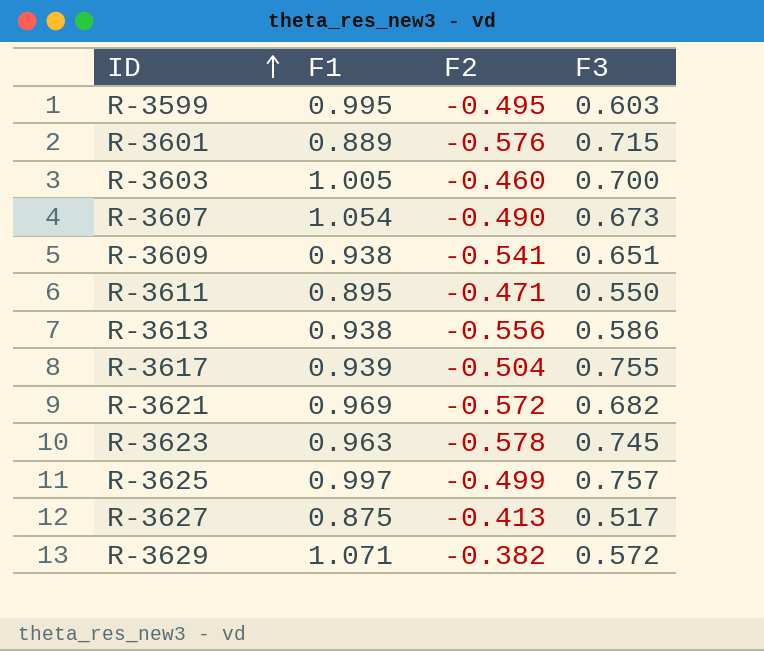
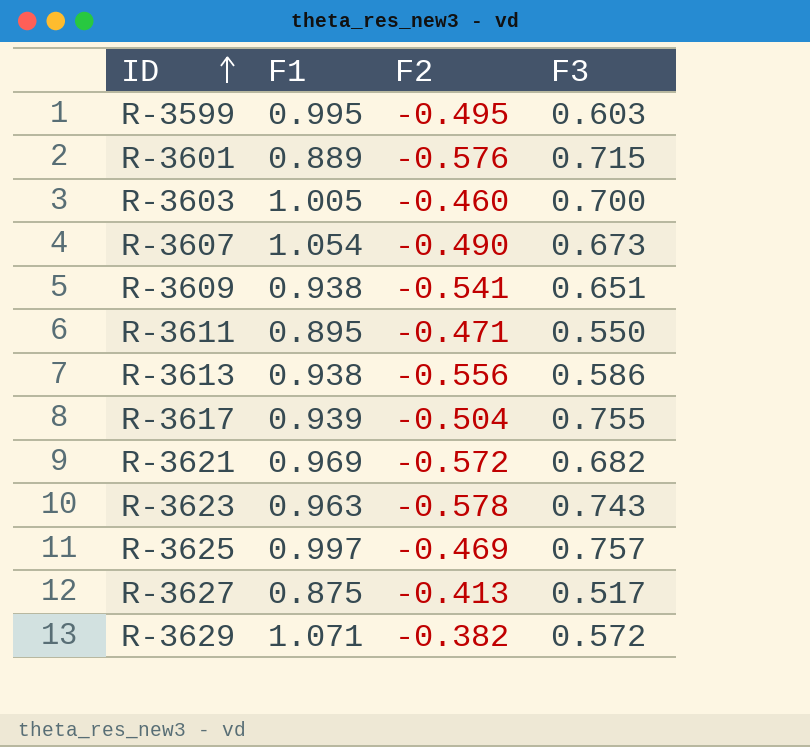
R-3623 | F3: 0.745 -> 0.743
R-3625 | F2: -0.499 -> -0.469

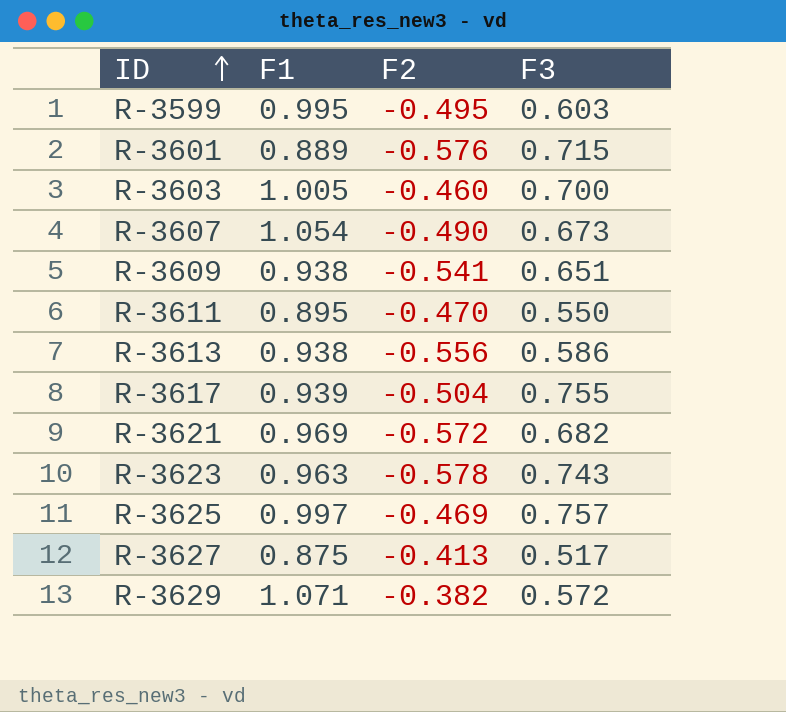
R-3611 | F2: -0.471 -> -0.470

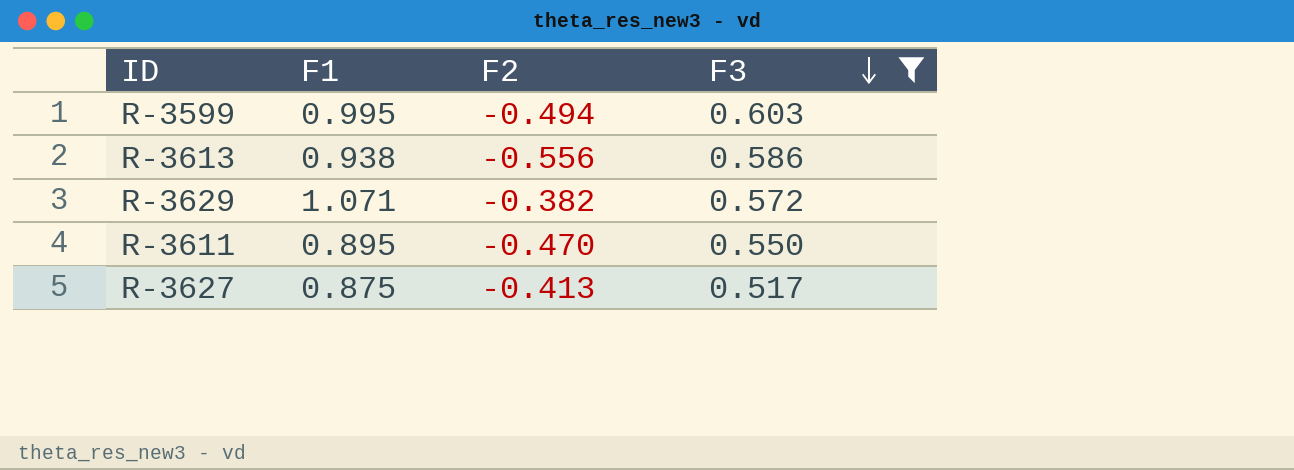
filter: none -> F3 <= 0.603
row order: ID ascending -> F3 descending
R-3599 | F2: -0.495 -> -0.494

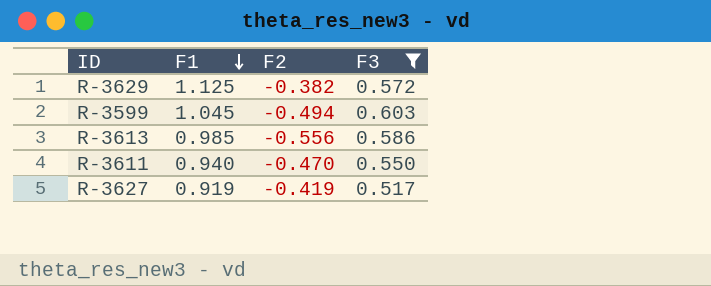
row order: F3 descending -> F1 descending
R-3629 | F1: 1.071 -> 1.125
R-3599 | F1: 0.995 -> 1.045
R-3613 | F1: 0.938 -> 0.985
R-3611 | F1: 0.895 -> 0.940
R-3627 | F1: 0.875 -> 0.919
R-3627 | F2: -0.413 -> -0.419

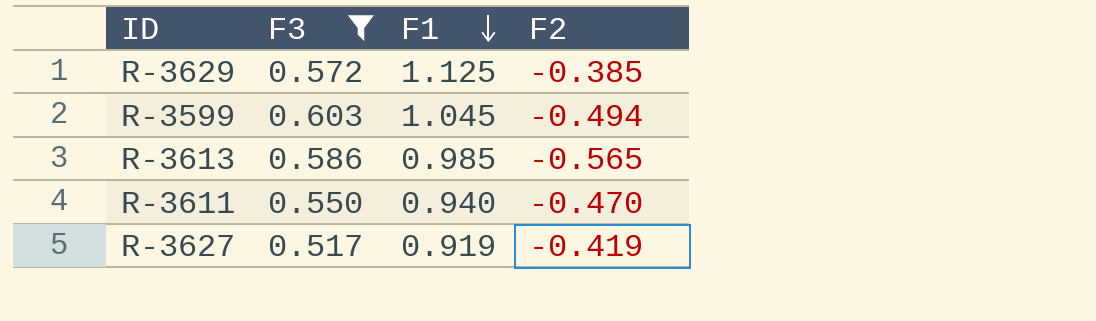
column F3 | position: 4 -> 2
R-3629 | F2: -0.382 -> -0.385
R-3613 | F2: -0.556 -> -0.565

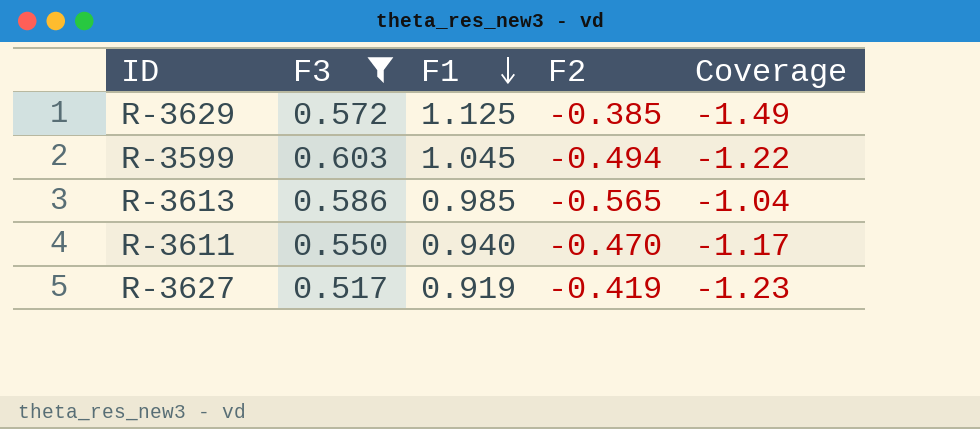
column Coverage | formula: none -> [F3] / [F2]

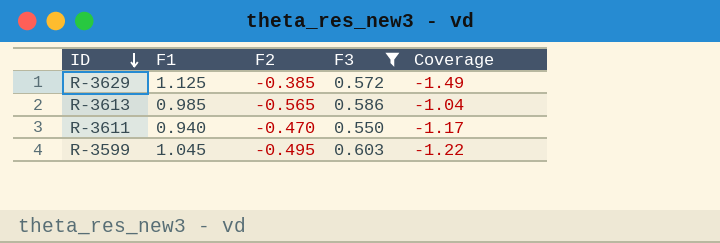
row order: F1 descending -> ID descending
column F3 | position: 2 -> 4
row R-3627: 0.517 | 0.919 | -0.419 | -1.23 -> none
R-3599 | F2: -0.494 -> -0.495

